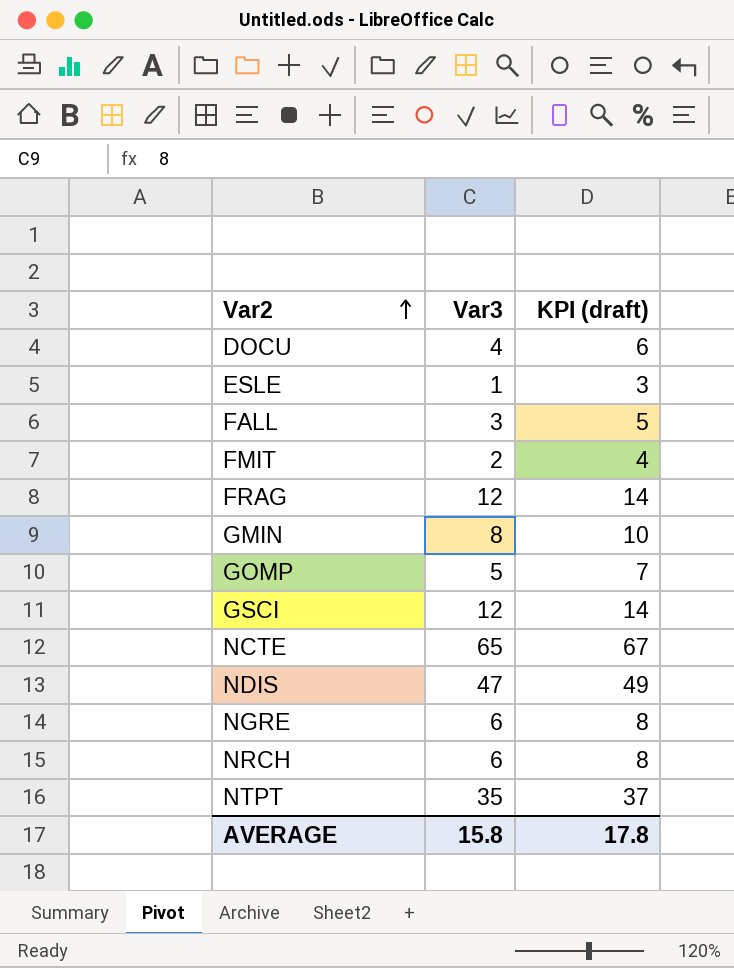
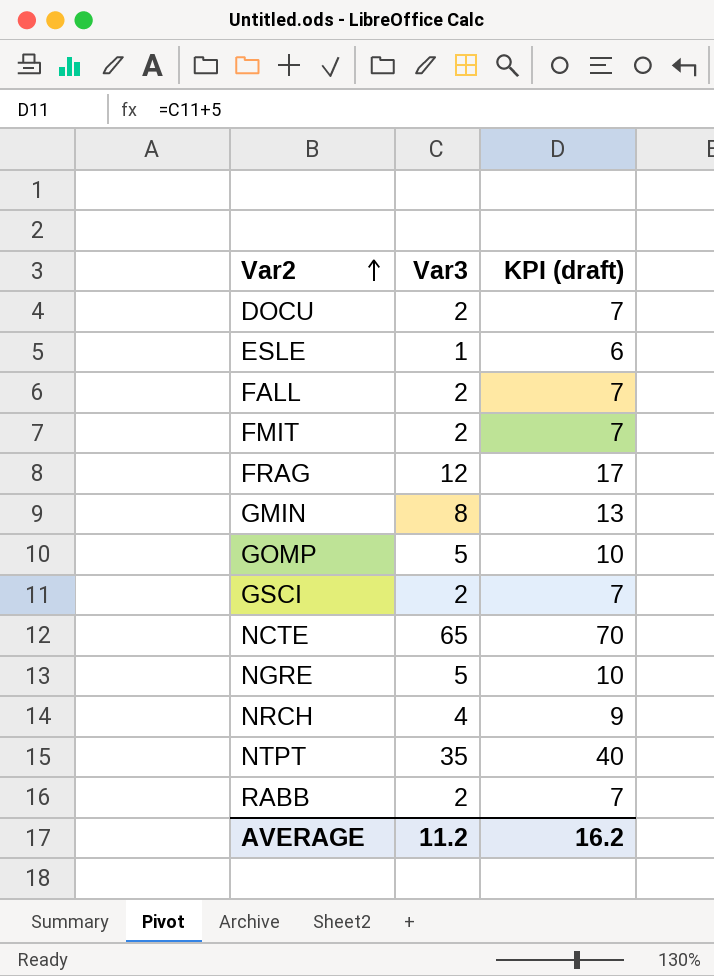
column KPI (draft) | formula: [Var3] + 2 -> [Var3] + 5
row NDIS: 47 | 49 -> none
DOCU | Var3: 4 -> 2
FALL | Var3: 3 -> 2
GSCI | Var3: 12 -> 2
NGRE | Var3: 6 -> 5
NRCH | Var3: 6 -> 4
row RABB: none -> 2 | 7
AVERAGE | Var3: 15.8 -> 11.2
AVERAGE | KPI (draft): 17.8 -> 16.2

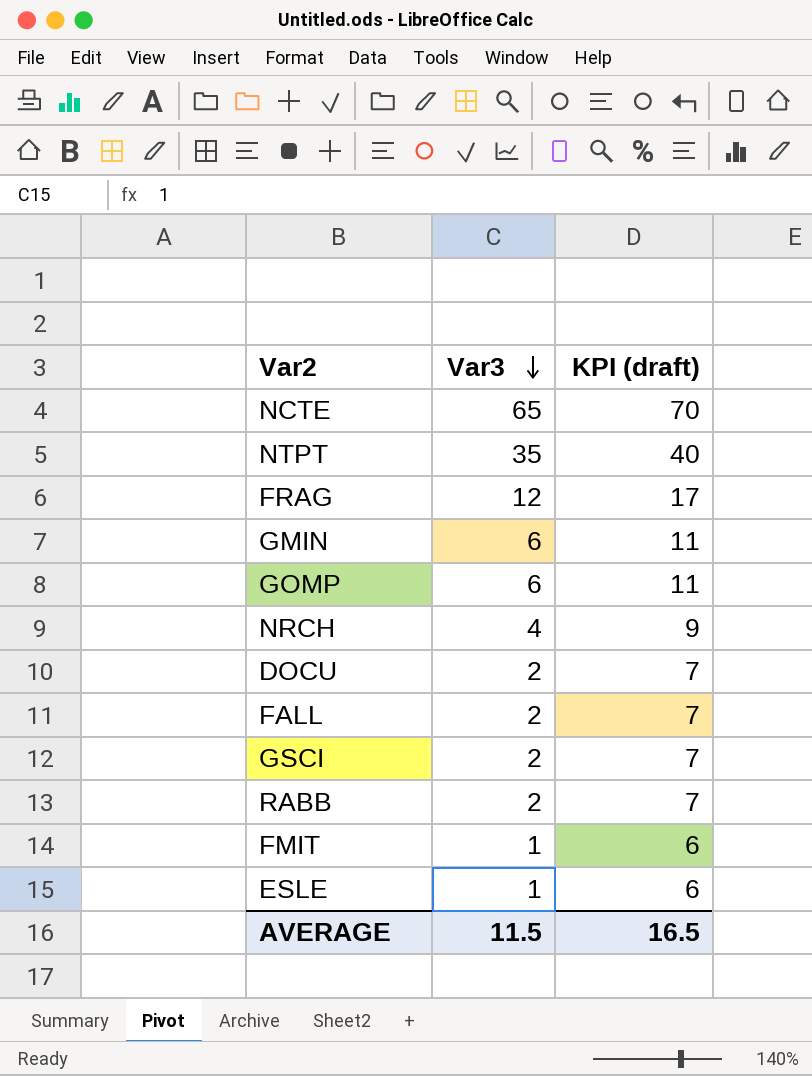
row order: Var2 ascending -> Var3 descending
row NGRE: 5 | 10 -> none
GMIN | Var3: 8 -> 6
GMIN | KPI (draft): 13 -> 11
GOMP | Var3: 5 -> 6
GOMP | KPI (draft): 10 -> 11
FMIT | Var3: 2 -> 1
FMIT | KPI (draft): 7 -> 6
AVERAGE | Var3: 11.2 -> 11.5
AVERAGE | KPI (draft): 16.2 -> 16.5

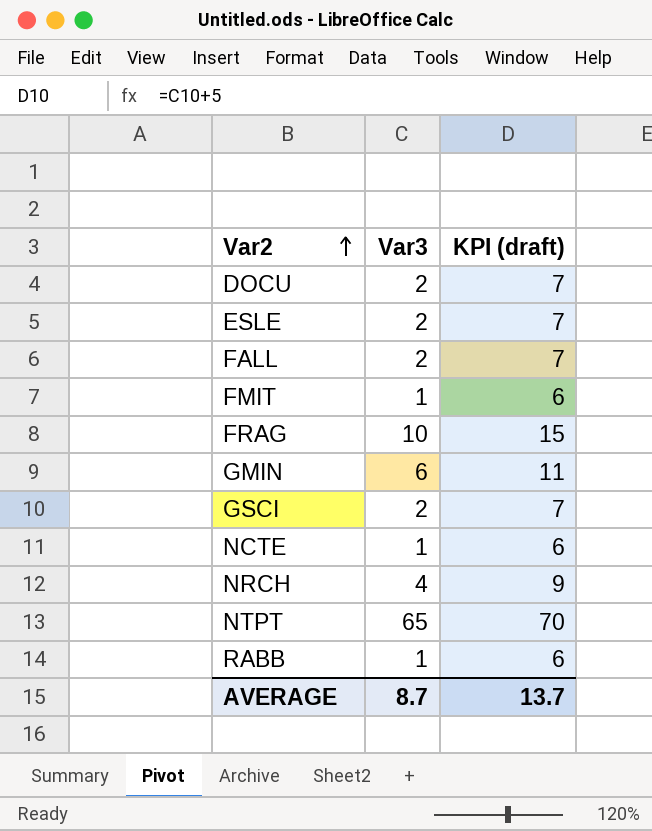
row order: Var3 descending -> Var2 ascending
row GOMP: 6 | 11 -> none
ESLE | Var3: 1 -> 2
ESLE | KPI (draft): 6 -> 7
FRAG | Var3: 12 -> 10
FRAG | KPI (draft): 17 -> 15
NCTE | Var3: 65 -> 1
NCTE | KPI (draft): 70 -> 6
NTPT | Var3: 35 -> 65
NTPT | KPI (draft): 40 -> 70
RABB | Var3: 2 -> 1
RABB | KPI (draft): 7 -> 6
AVERAGE | Var3: 11.5 -> 8.7
AVERAGE | KPI (draft): 16.5 -> 13.7

